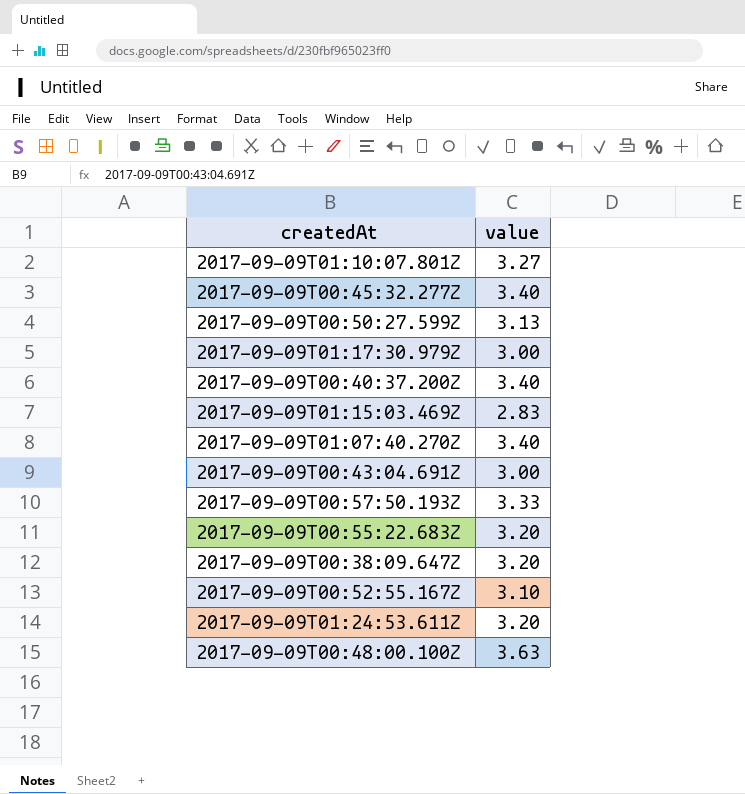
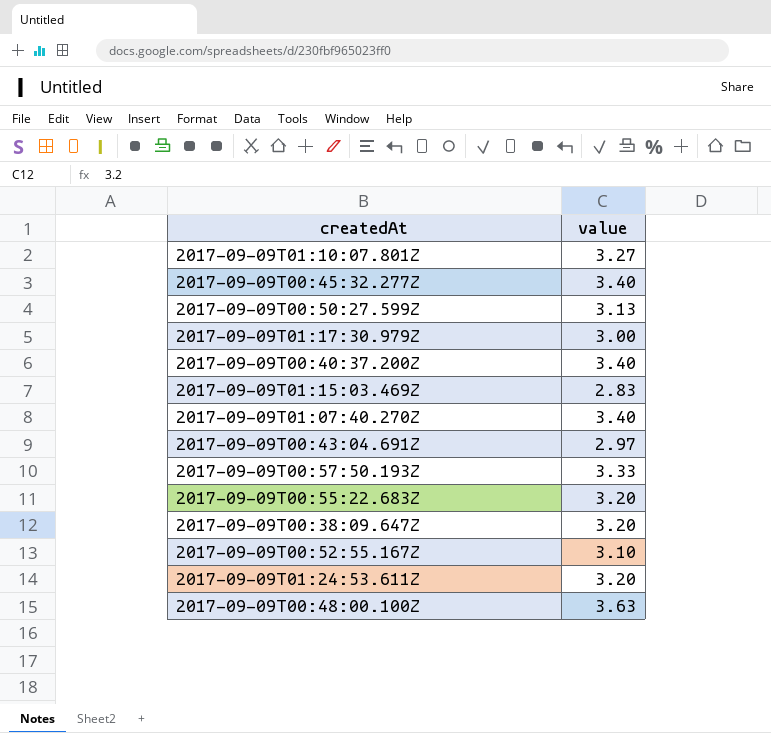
2017-09-09T00:43:04.691Z | value: 3.00 -> 2.97

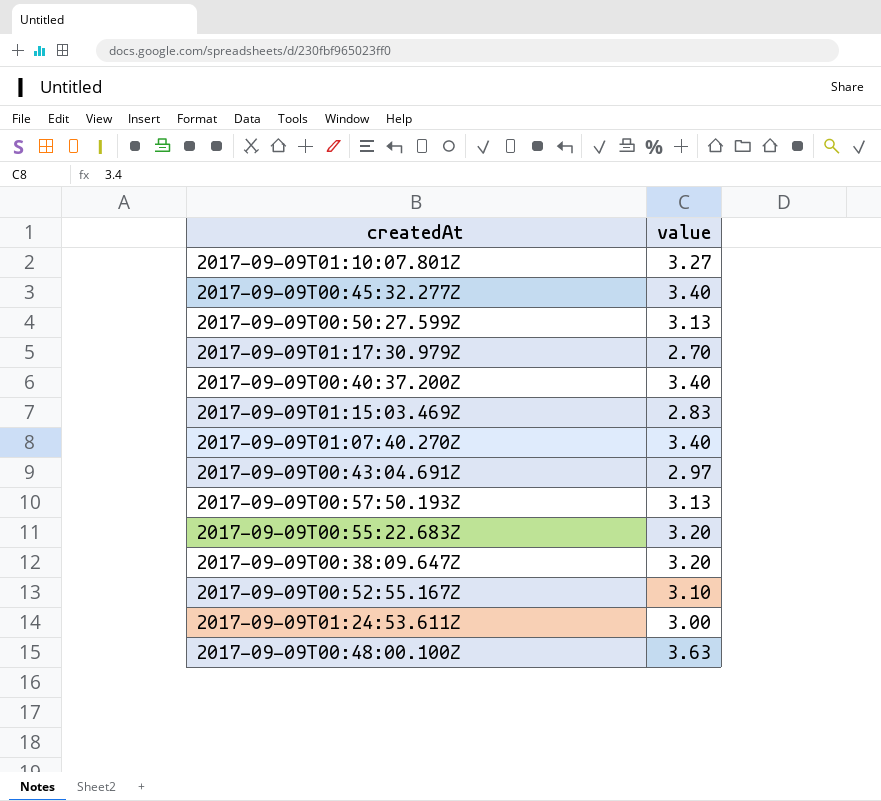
2017-09-09T01:17:30.979Z | value: 3.00 -> 2.70
2017-09-09T00:57:50.193Z | value: 3.33 -> 3.13
2017-09-09T01:24:53.611Z | value: 3.20 -> 3.00

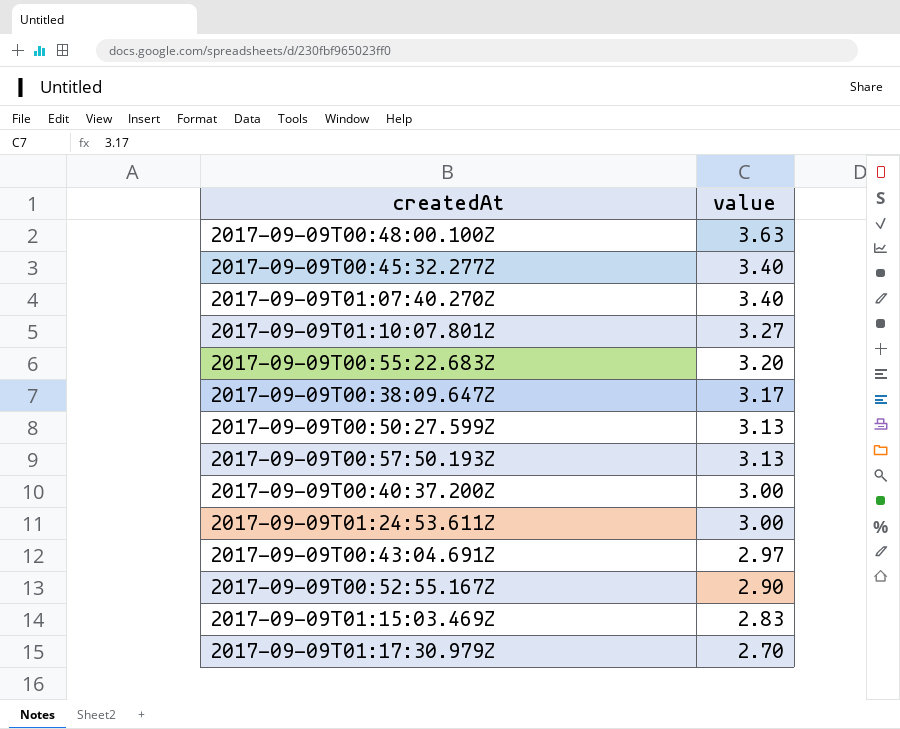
row order: none -> value descending
2017-09-09T00:38:09.647Z | value: 3.20 -> 3.17
2017-09-09T00:40:37.200Z | value: 3.40 -> 3.00
2017-09-09T00:52:55.167Z | value: 3.10 -> 2.90

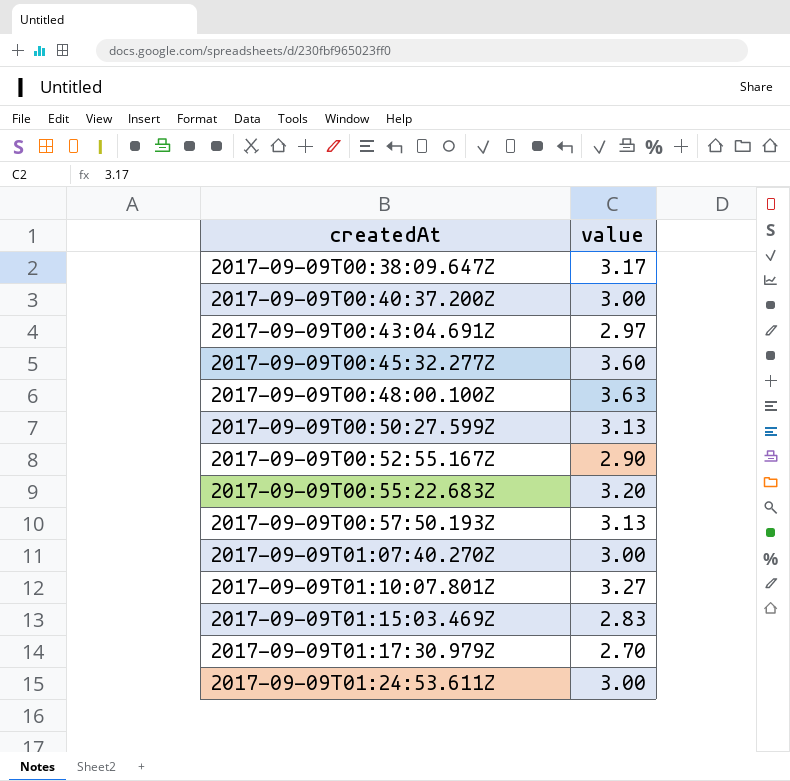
row order: value descending -> createdAt ascending
2017-09-09T00:45:32.277Z | value: 3.40 -> 3.60
2017-09-09T01:07:40.270Z | value: 3.40 -> 3.00

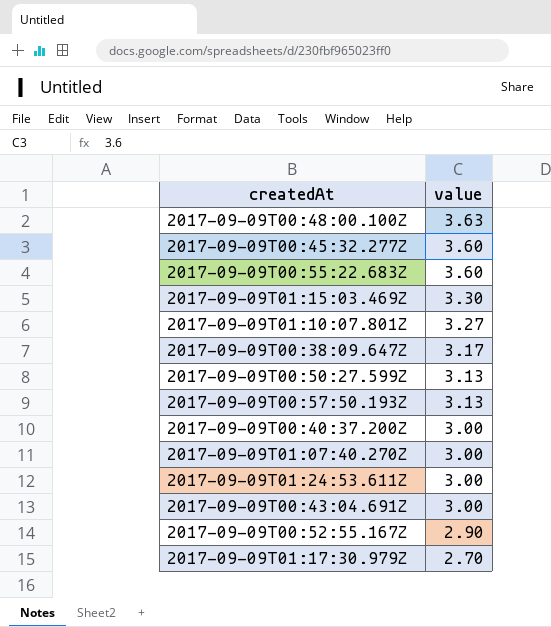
row order: createdAt ascending -> value descending
2017-09-09T00:55:22.683Z | value: 3.20 -> 3.60
2017-09-09T01:15:03.469Z | value: 2.83 -> 3.30
2017-09-09T00:43:04.691Z | value: 2.97 -> 3.00

